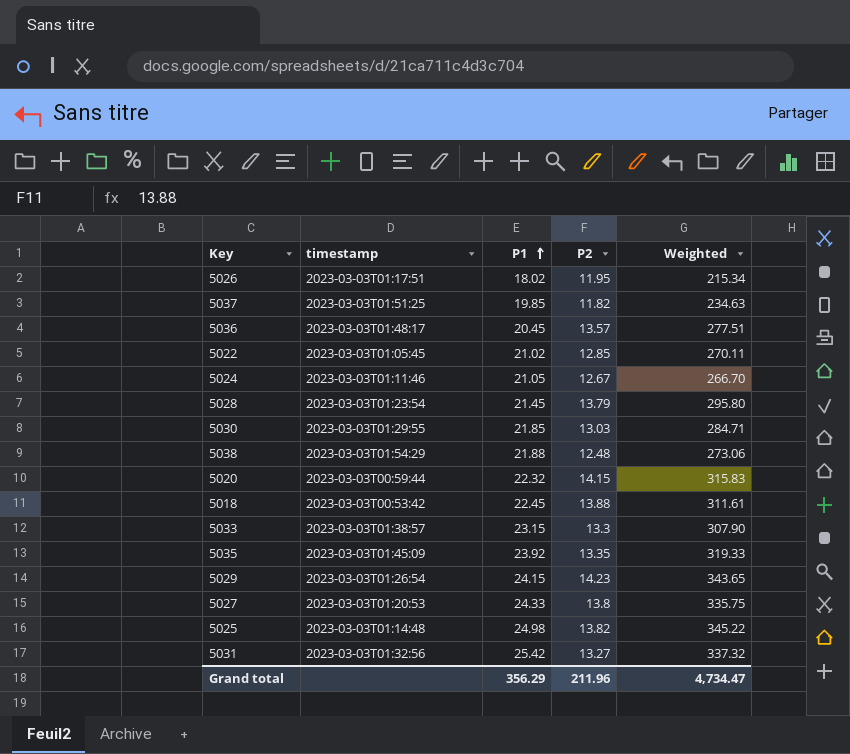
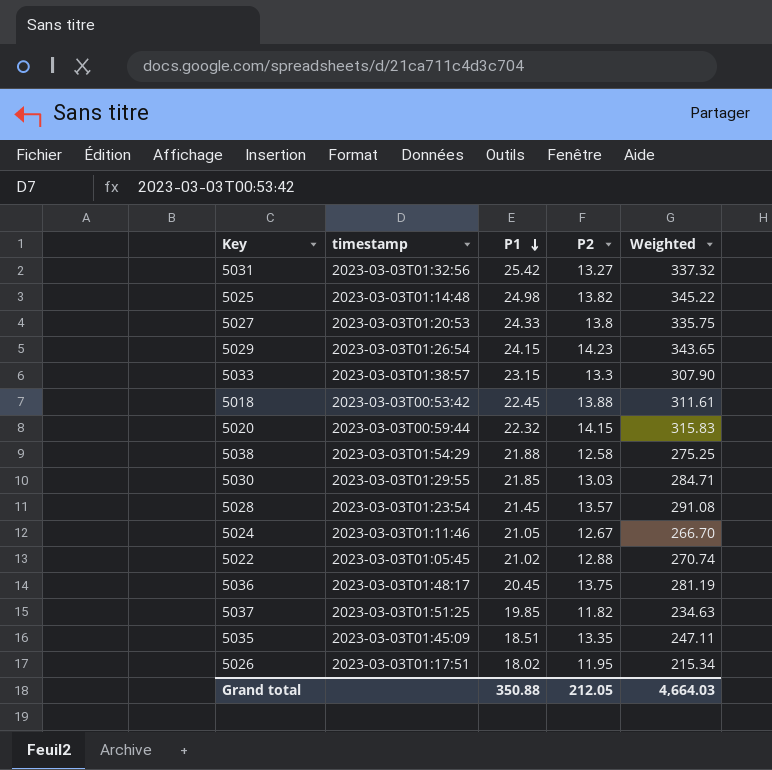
row order: P1 ascending -> P1 descending
5038 | P2: 12.48 -> 12.58
5038 | Weighted: 273.06 -> 275.25
5028 | P2: 13.79 -> 13.57
5028 | Weighted: 295.80 -> 291.08
5022 | P2: 12.85 -> 12.88
5022 | Weighted: 270.11 -> 270.74
5036 | P2: 13.57 -> 13.75
5036 | Weighted: 277.51 -> 281.19
5035 | P1: 23.92 -> 18.51
5035 | Weighted: 319.33 -> 247.11
Grand total | P1: 356.29 -> 350.88
Grand total | P2: 211.96 -> 212.05
Grand total | Weighted: 4,734.47 -> 4,664.03

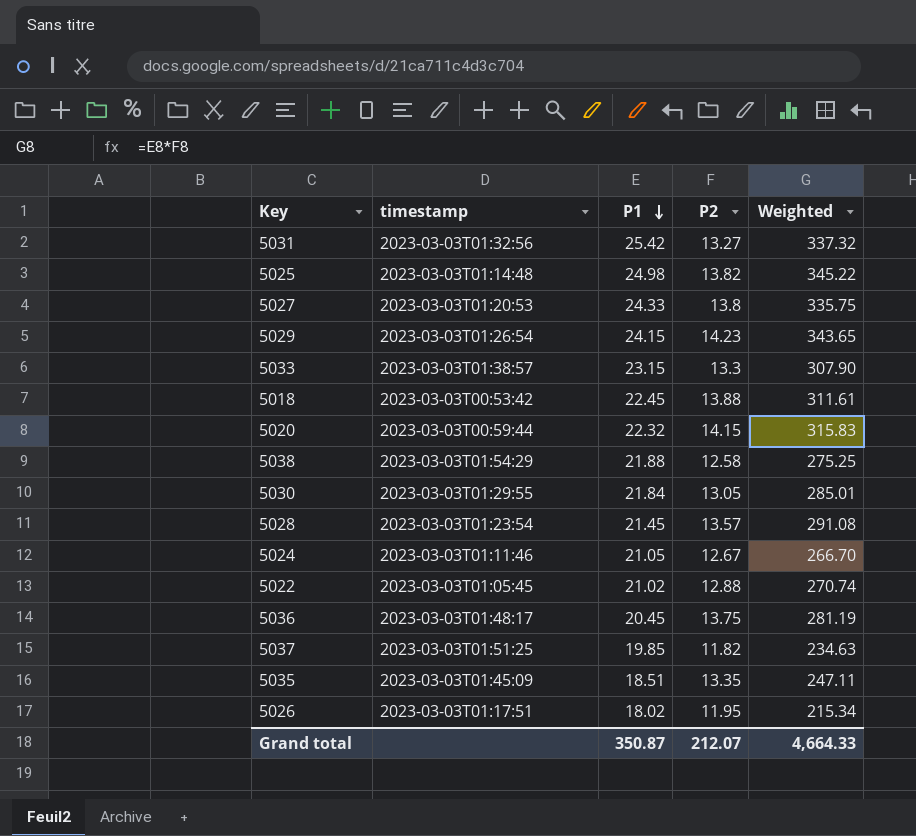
5030 | P1: 21.85 -> 21.84
5030 | P2: 13.03 -> 13.05
5030 | Weighted: 284.71 -> 285.01
Grand total | P1: 350.88 -> 350.87
Grand total | P2: 212.05 -> 212.07
Grand total | Weighted: 4,664.03 -> 4,664.33

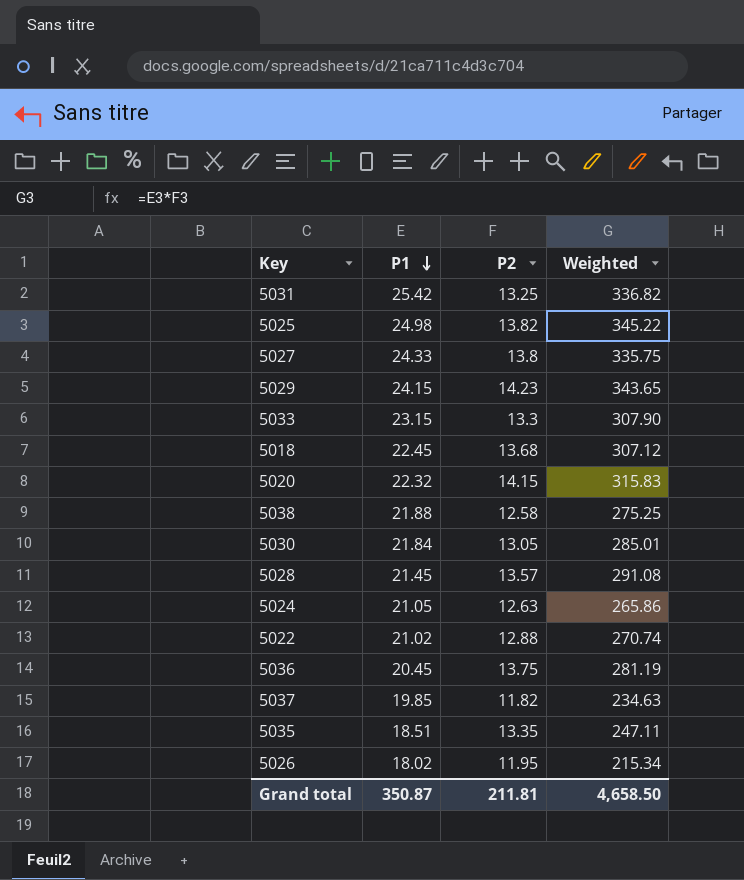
column timestamp | position: 2 -> none
5031 | P2: 13.27 -> 13.25
5031 | Weighted: 337.32 -> 336.82
5018 | P2: 13.88 -> 13.68
5018 | Weighted: 311.61 -> 307.12
5024 | P2: 12.67 -> 12.63
5024 | Weighted: 266.70 -> 265.86
Grand total | P2: 212.07 -> 211.81
Grand total | Weighted: 4,664.33 -> 4,658.50

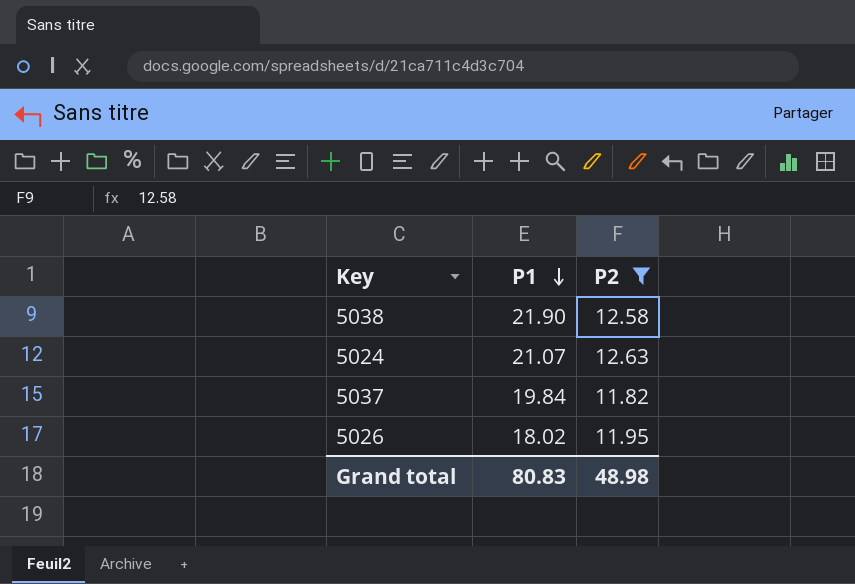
filter: none -> P2 <= 12.63
column Weighted | formula: [P1] * [P2] -> none
5038 | P1: 21.88 -> 21.90
5024 | P1: 21.05 -> 21.07
5037 | P1: 19.85 -> 19.84
Grand total | P1: 350.87 -> 80.83
Grand total | P2: 211.81 -> 48.98

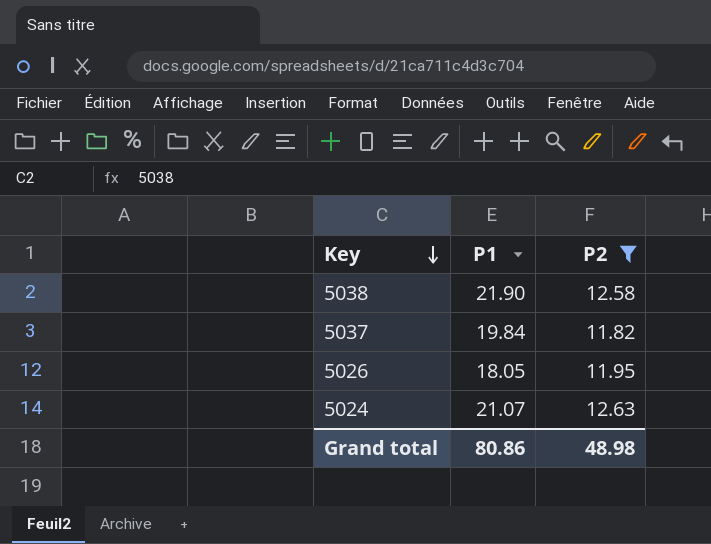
row order: P1 descending -> Key descending
5026 | P1: 18.02 -> 18.05
Grand total | P1: 80.83 -> 80.86

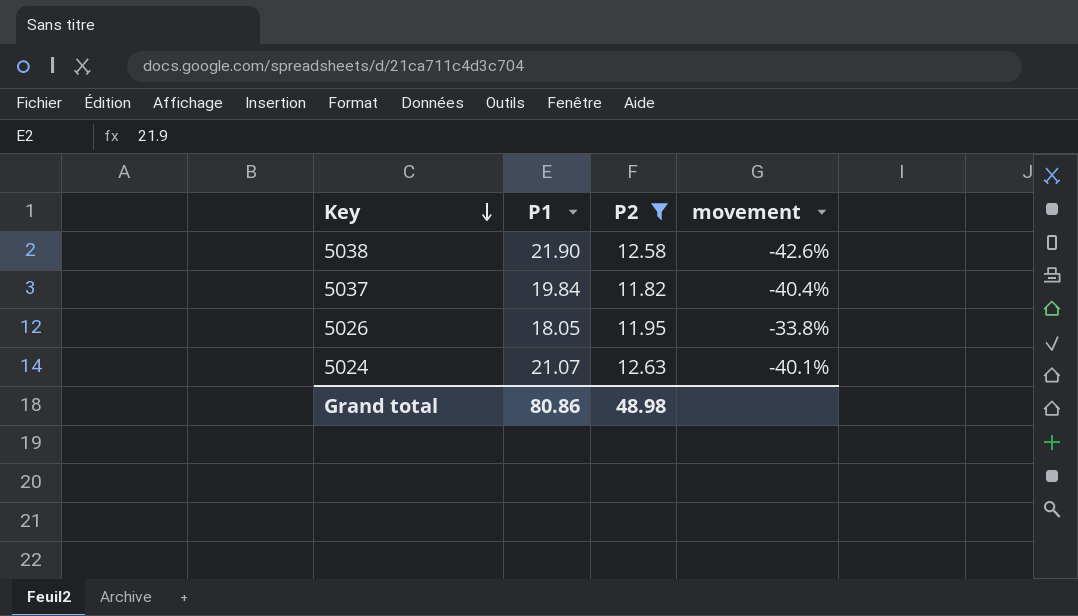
column movement | formula: none -> ([P2] - [P1]) / [P1]

